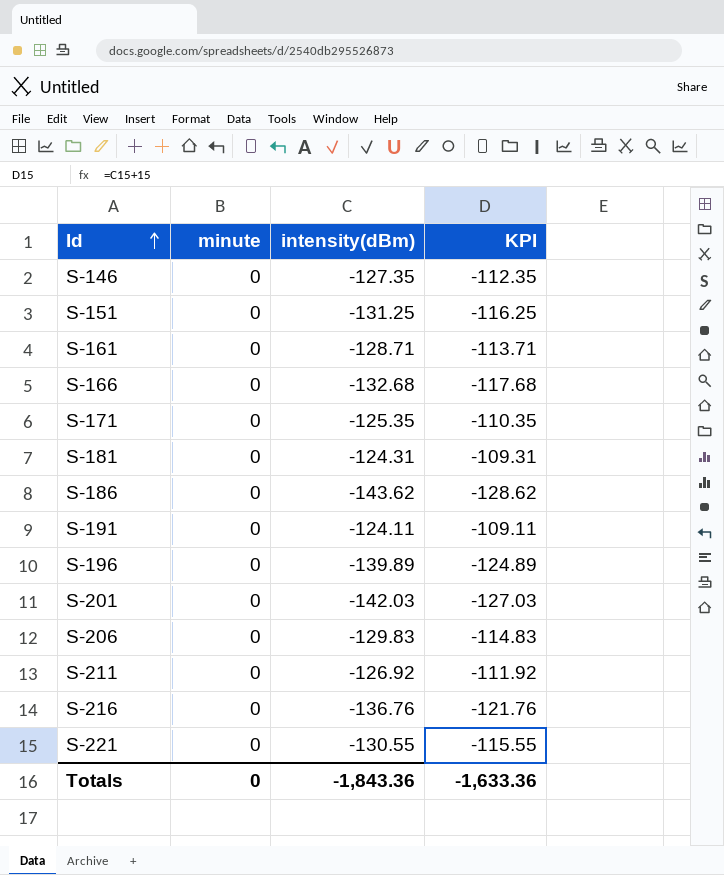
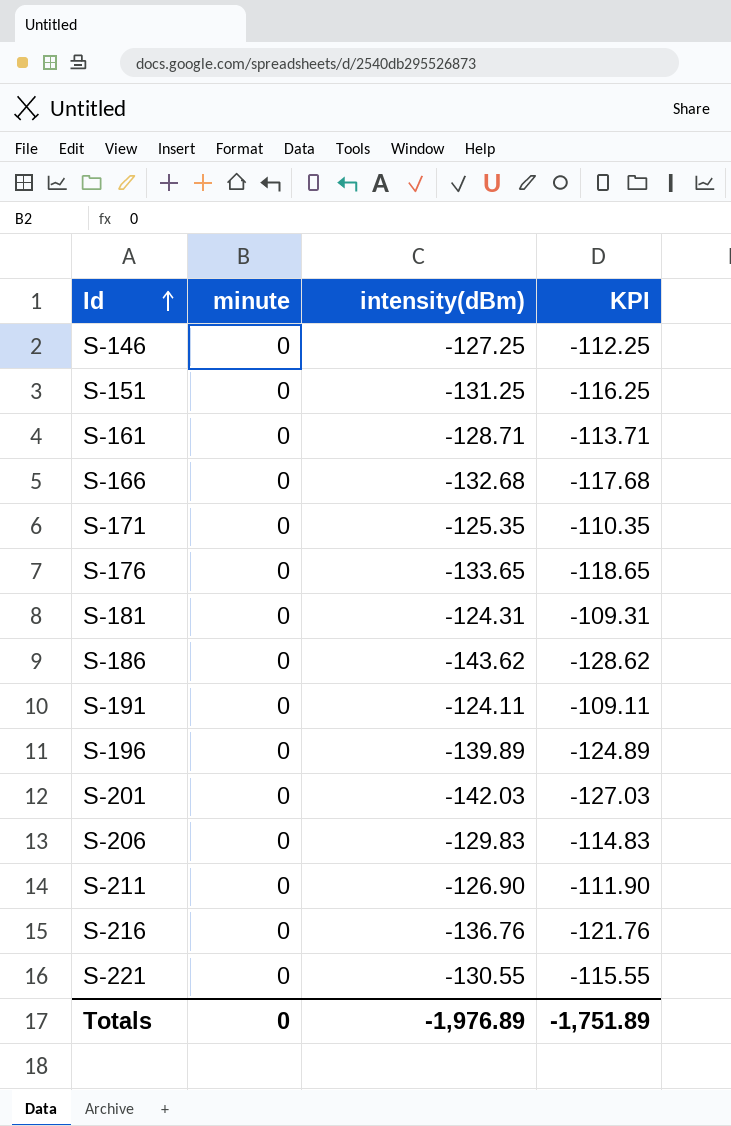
S-146 | intensity(dBm): -127.35 -> -127.25
S-146 | KPI: -112.35 -> -112.25
row S-176: none -> 0 | -133.65 | -118.65
S-211 | intensity(dBm): -126.92 -> -126.90
S-211 | KPI: -111.92 -> -111.90
Totals | intensity(dBm): -1,843.36 -> -1,976.89
Totals | KPI: -1,633.36 -> -1,751.89

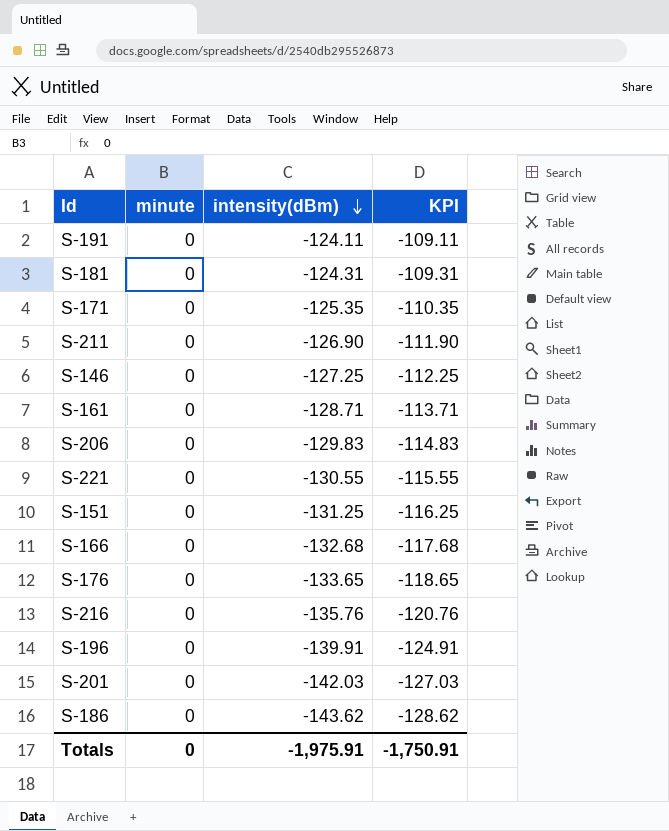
row order: Id ascending -> intensity(dBm) descending
S-216 | intensity(dBm): -136.76 -> -135.76
S-216 | KPI: -121.76 -> -120.76
S-196 | intensity(dBm): -139.89 -> -139.91
S-196 | KPI: -124.89 -> -124.91
Totals | intensity(dBm): -1,976.89 -> -1,975.91
Totals | KPI: -1,751.89 -> -1,750.91

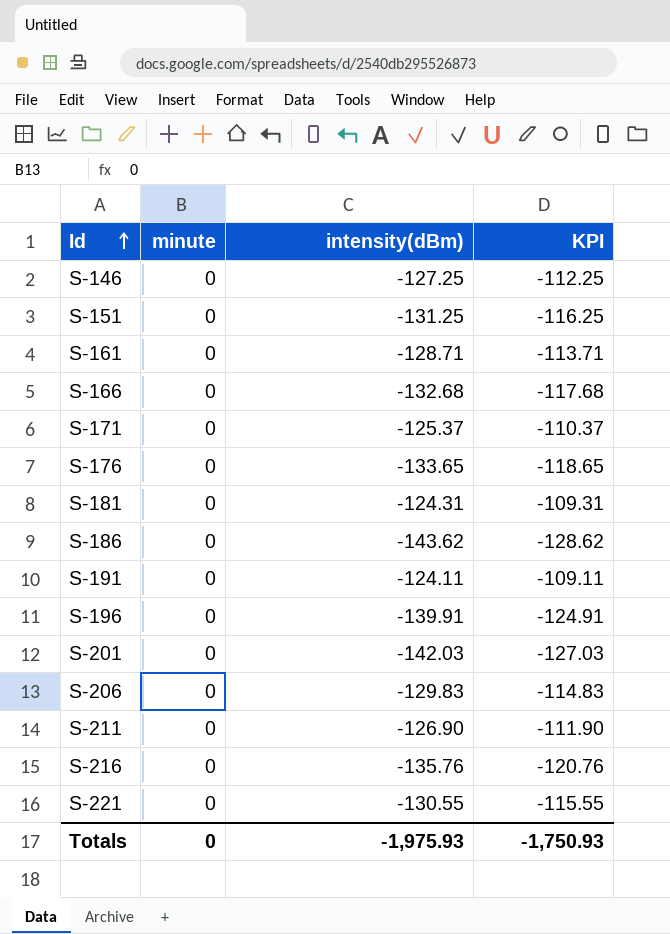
row order: intensity(dBm) descending -> Id ascending
S-171 | intensity(dBm): -125.35 -> -125.37
S-171 | KPI: -110.35 -> -110.37
Totals | intensity(dBm): -1,975.91 -> -1,975.93
Totals | KPI: -1,750.91 -> -1,750.93

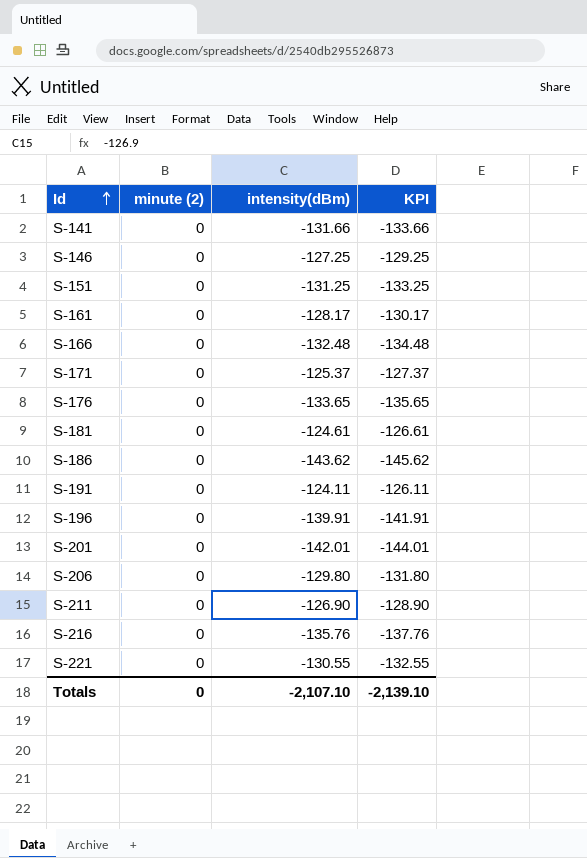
column name: minute -> minute (2)
column KPI | formula: [intensity(dBm)] + 15 -> [intensity(dBm)] - 2
row S-141: none -> 0 | -131.66 | -133.66
S-161 | intensity(dBm): -128.71 -> -128.17
S-166 | intensity(dBm): -132.68 -> -132.48
S-181 | intensity(dBm): -124.31 -> -124.61
S-201 | intensity(dBm): -142.03 -> -142.01
S-206 | intensity(dBm): -129.83 -> -129.80
Totals | intensity(dBm): -1,975.93 -> -2,107.10
Totals | KPI: -1,750.93 -> -2,139.10

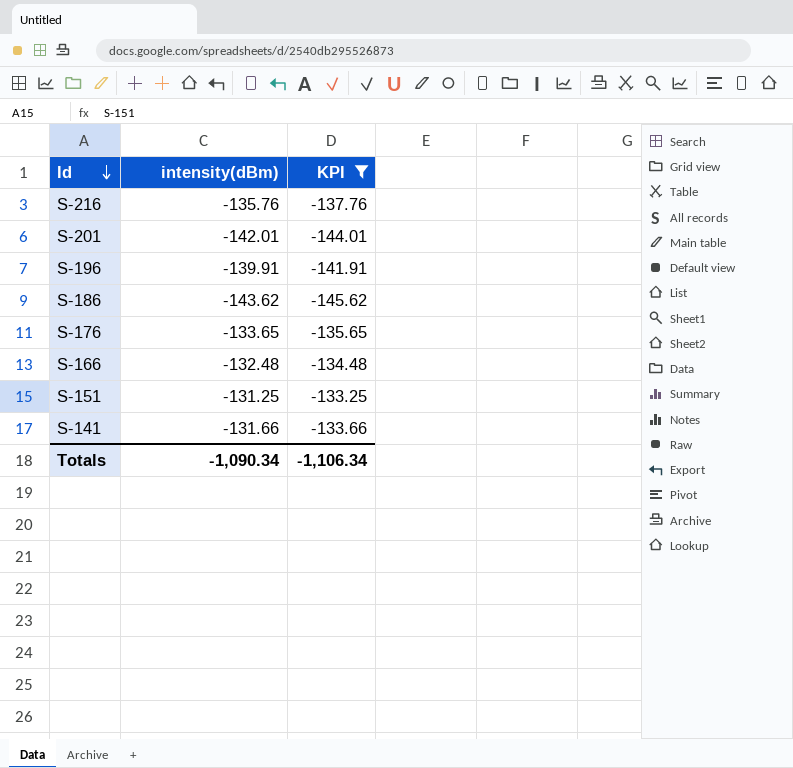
filter: none -> KPI <= -133.25
row order: Id ascending -> Id descending
column minute (2) | position: 2 -> none
Totals | intensity(dBm): -2,107.10 -> -1,090.34
Totals | KPI: -2,139.10 -> -1,106.34

